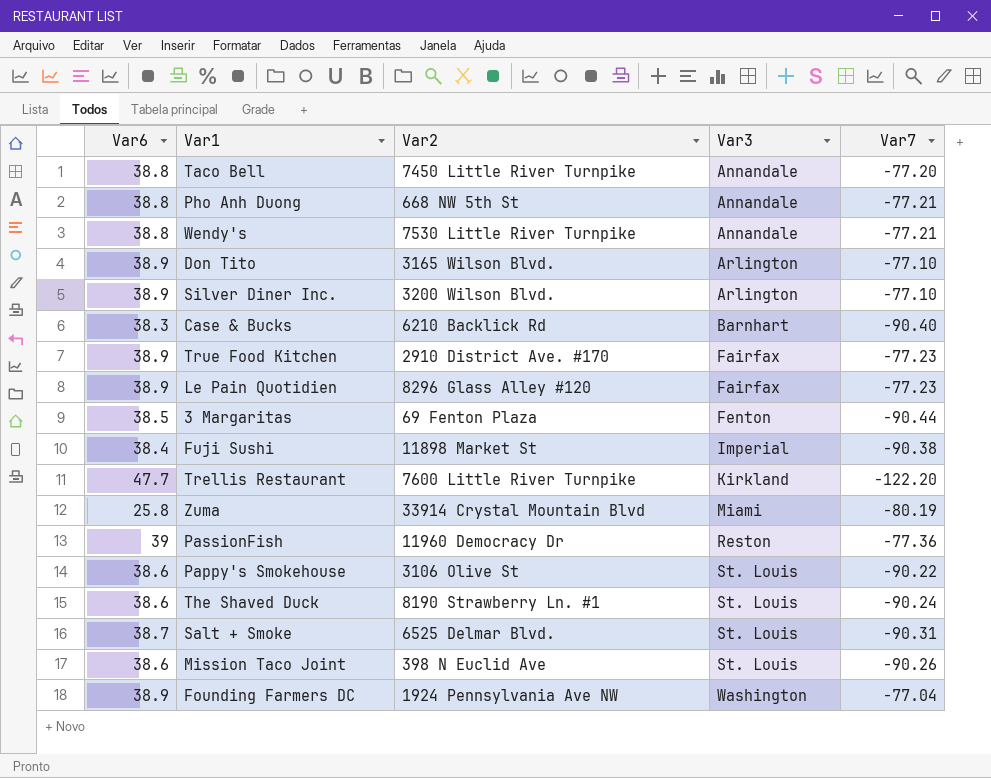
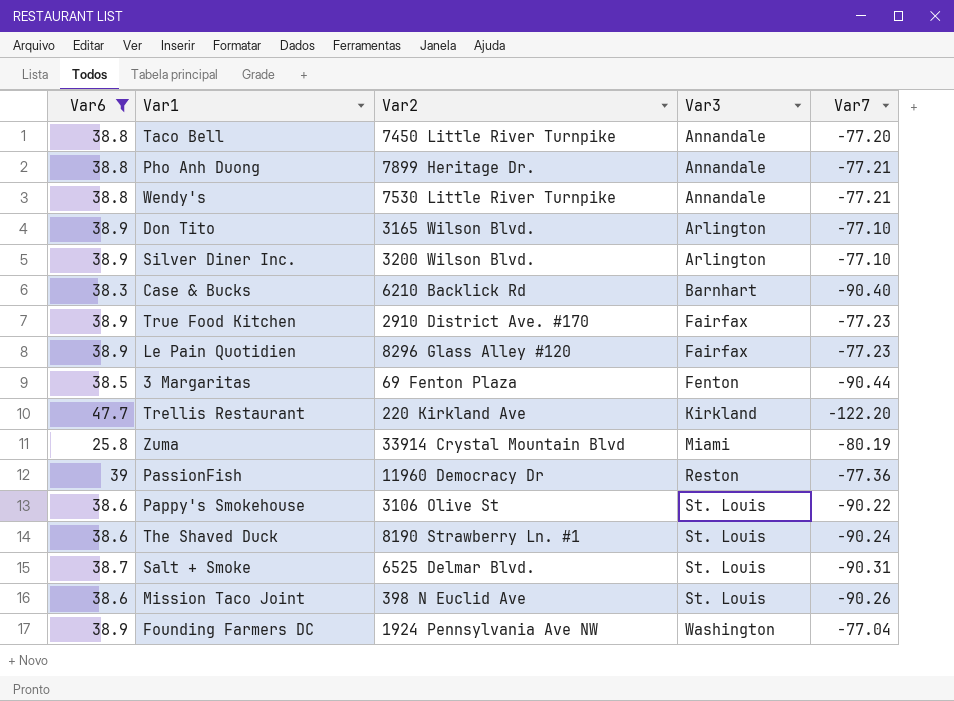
filter: none -> Var6 != 38.4
Pho Anh Duong | Var2: 668 NW 5th St -> 7899 Heritage Dr.
Trellis Restaurant | Var2: 7600 Little River Turnpike -> 220 Kirkland Ave

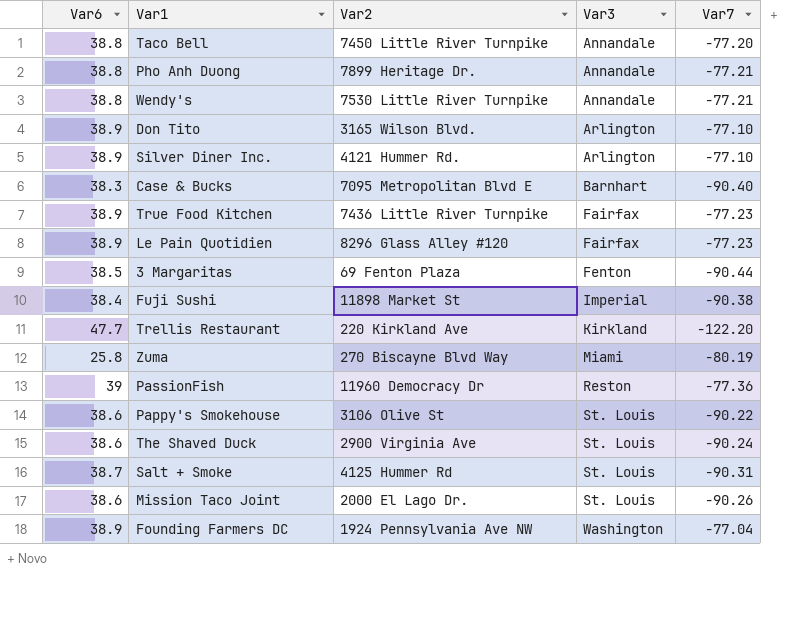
filter: Var6 != 38.4 -> none
Silver Diner Inc. | Var2: 3200 Wilson Blvd. -> 4121 Hummer Rd.
Case & Bucks | Var2: 6210 Backlick Rd -> 7095 Metropolitan Blvd E
True Food Kitchen | Var2: 2910 District Ave. #170 -> 7436 Little River Turnpike
Zuma | Var2: 33914 Crystal Mountain Blvd -> 270 Biscayne Blvd Way
The Shaved Duck | Var2: 8190 Strawberry Ln. #1 -> 2900 Virginia Ave
Salt + Smoke | Var2: 6525 Delmar Blvd. -> 4125 Hummer Rd
Mission Taco Joint | Var2: 398 N Euclid Ave -> 2000 El Lago Dr.

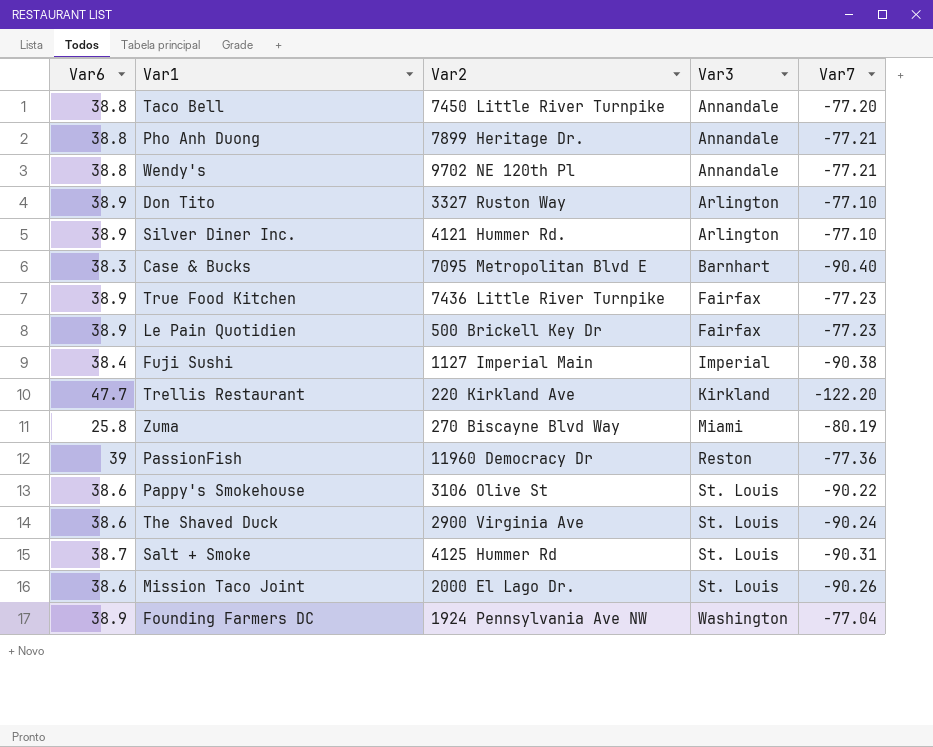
row 3 Margaritas: 38.5 | 69 Fenton Plaza | Fenton | -90.44 -> none
Wendy's | Var2: 7530 Little River Turnpike -> 9702 NE 120th Pl
Don Tito | Var2: 3165 Wilson Blvd. -> 3327 Ruston Way
Le Pain Quotidien | Var2: 8296 Glass Alley #120 -> 500 Brickell Key Dr
Fuji Sushi | Var2: 11898 Market St -> 1127 Imperial Main

